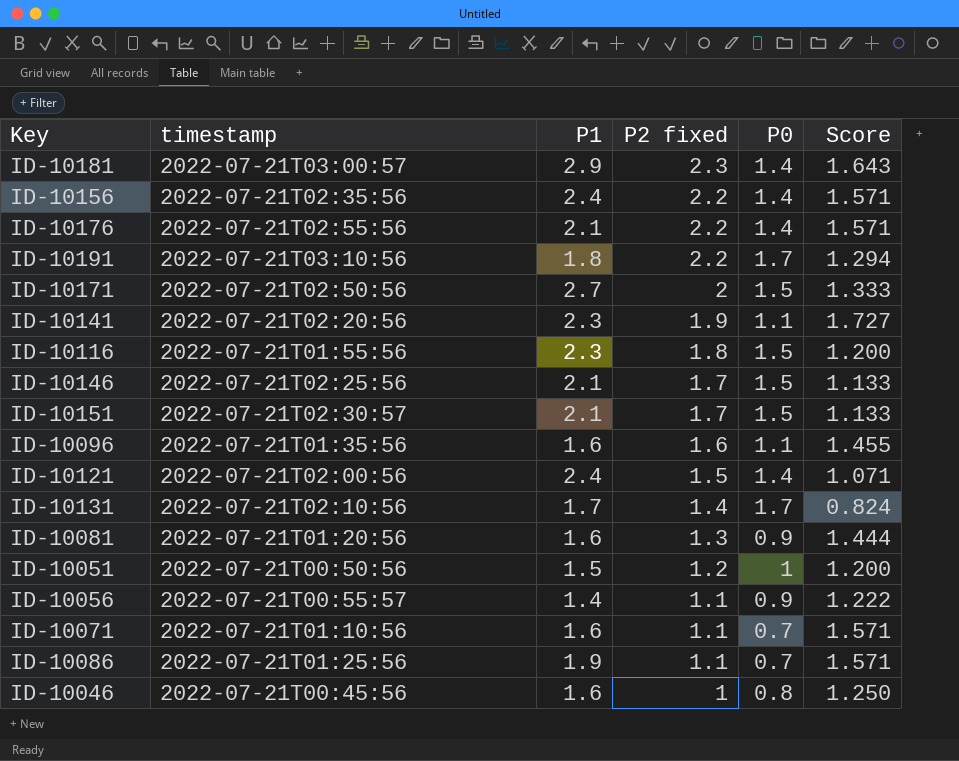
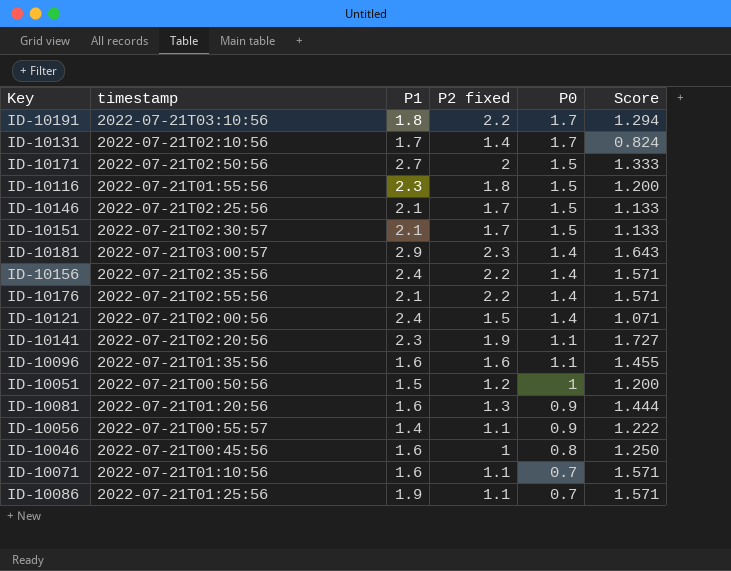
row order: P2 fixed descending -> P0 descending

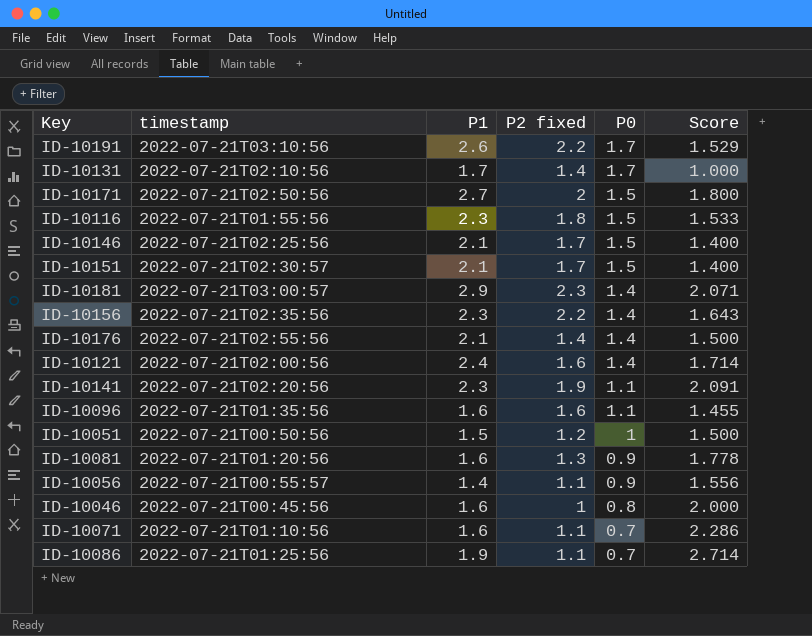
column Score | formula: [P2 fixed] / [P0] -> [P1] / [P0]
ID-10191 | P1: 1.8 -> 2.6
ID-10156 | P1: 2.4 -> 2.3
ID-10176 | P2 fixed: 2.2 -> 1.4
ID-10121 | P2 fixed: 1.5 -> 1.6

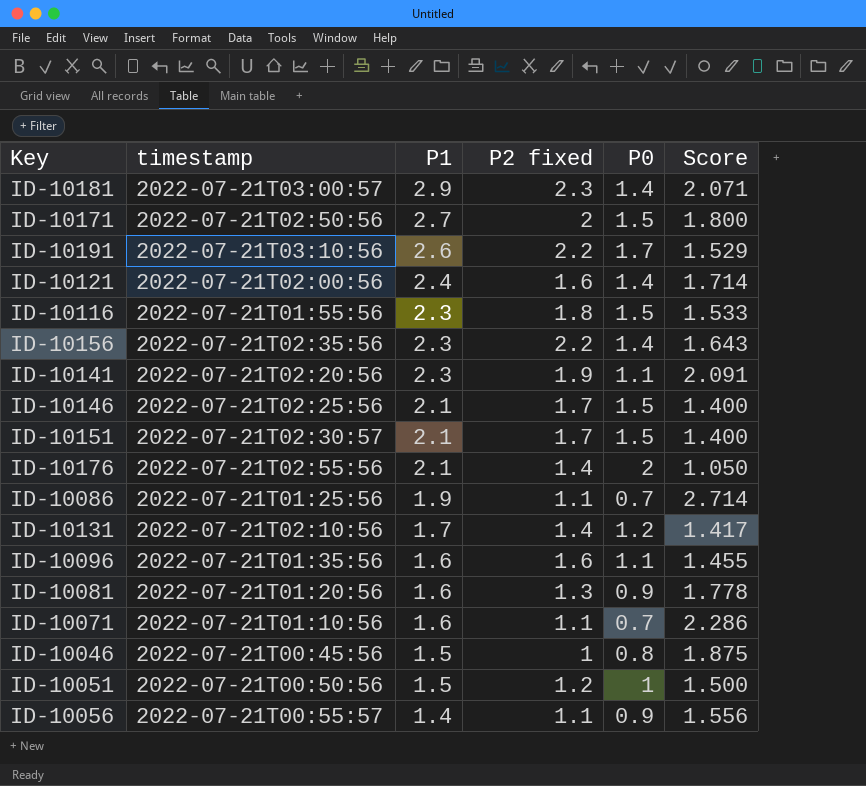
row order: P0 descending -> P1 descending
ID-10176 | P0: 1.4 -> 2
ID-10176 | Score: 1.500 -> 1.050
ID-10131 | P0: 1.7 -> 1.2
ID-10131 | Score: 1.000 -> 1.417
ID-10046 | P1: 1.6 -> 1.5
ID-10046 | Score: 2.000 -> 1.875

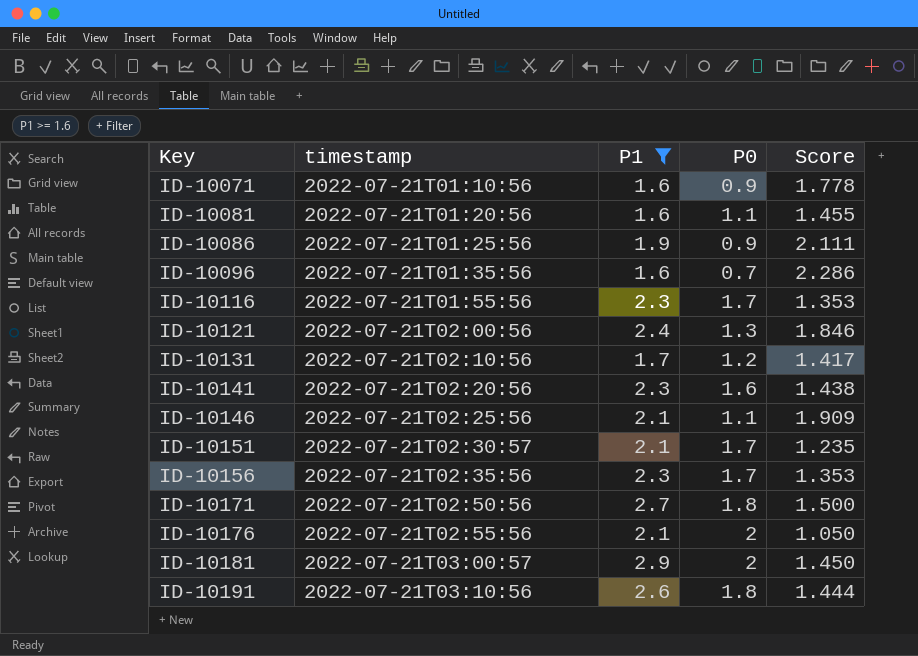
filter: none -> P1 >= 1.6
row order: P1 descending -> Key ascending
column P2 fixed | position: 4 -> none
ID-10071 | P0: 0.7 -> 0.9
ID-10071 | Score: 2.286 -> 1.778
ID-10081 | P0: 0.9 -> 1.1
ID-10081 | Score: 1.778 -> 1.455
ID-10086 | P0: 0.7 -> 0.9
ID-10086 | Score: 2.714 -> 2.111
ID-10096 | P0: 1.1 -> 0.7
ID-10096 | Score: 1.455 -> 2.286
ID-10116 | P0: 1.5 -> 1.7
ID-10116 | Score: 1.533 -> 1.353
ID-10121 | P0: 1.4 -> 1.3
ID-10121 | Score: 1.714 -> 1.846
ID-10141 | P0: 1.1 -> 1.6
ID-10141 | Score: 2.091 -> 1.438
ID-10146 | P0: 1.5 -> 1.1
ID-10146 | Score: 1.400 -> 1.909
ID-10151 | P0: 1.5 -> 1.7
ID-10151 | Score: 1.400 -> 1.235
ID-10156 | P0: 1.4 -> 1.7
ID-10156 | Score: 1.643 -> 1.353
ID-10171 | P0: 1.5 -> 1.8
ID-10171 | Score: 1.800 -> 1.500
ID-10181 | P0: 1.4 -> 2
ID-10181 | Score: 2.071 -> 1.450
ID-10191 | P0: 1.7 -> 1.8
ID-10191 | Score: 1.529 -> 1.444

